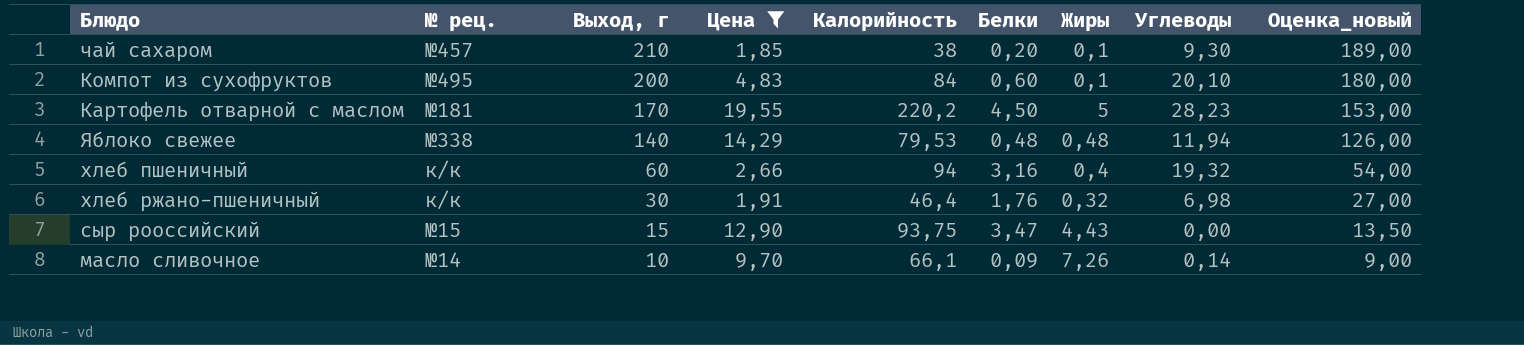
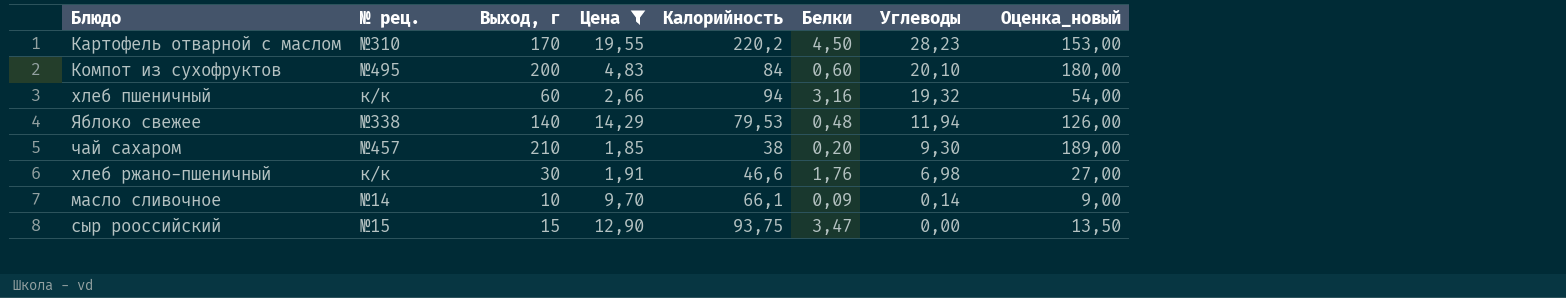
row order: Выход, г descending -> Углеводы descending
column Жиры | position: 7 -> none
Картофель отварной с маслом | № рец.: №181 -> №310
хлеб ржано-пшеничный | Калорийность: 46,4 -> 46,6

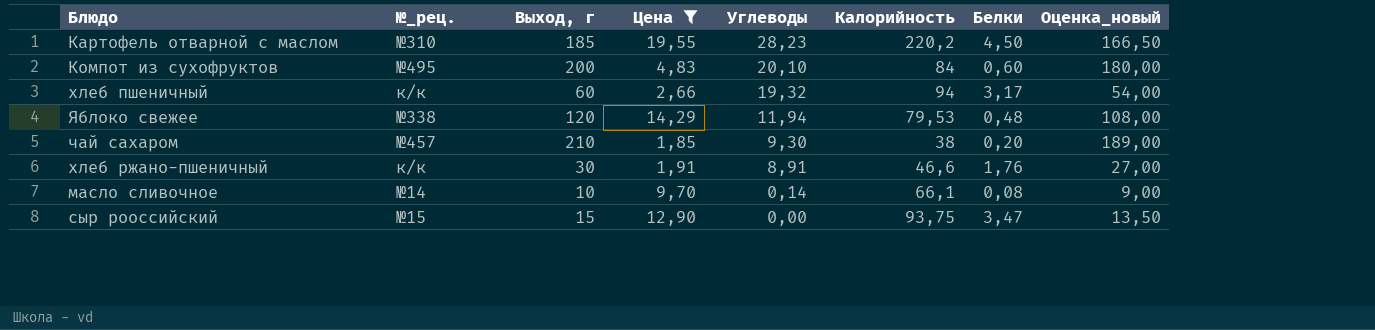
column name: № рец. -> №_рец.
column Углеводы | position: 7 -> 5
Картофель отварной с маслом | Выход, г: 170 -> 185
Картофель отварной с маслом | Оценка_новый: 153,00 -> 166,50
хлеб пшеничный | Белки: 3,16 -> 3,17
Яблоко свежее | Выход, г: 140 -> 120
Яблоко свежее | Оценка_новый: 126,00 -> 108,00
хлеб ржано-пшеничный | Углеводы: 6,98 -> 8,91
масло сливочное | Белки: 0,09 -> 0,08

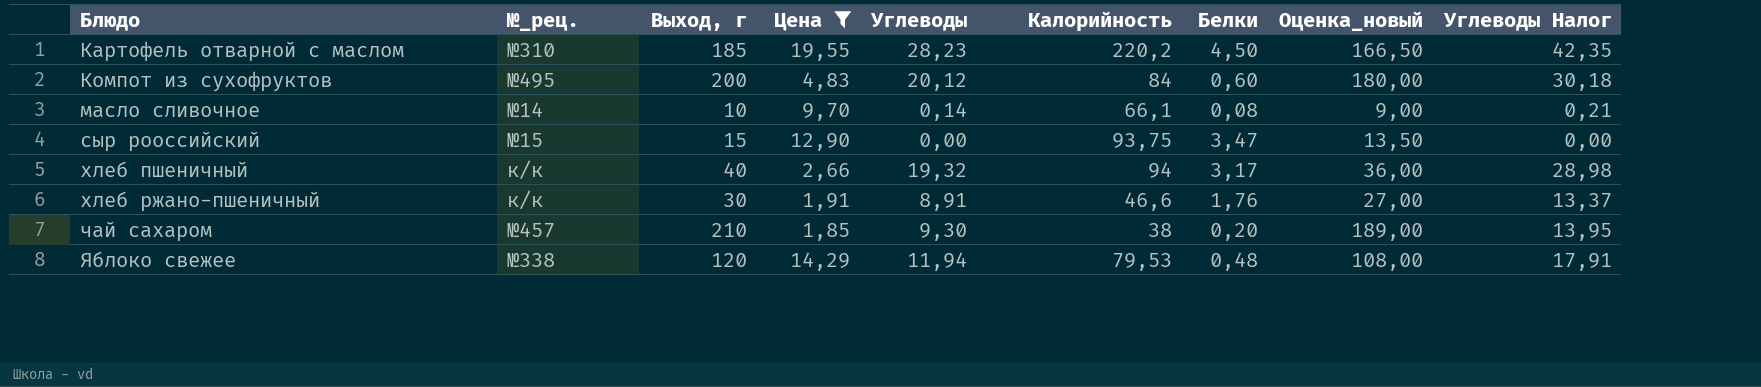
row order: Углеводы descending -> Блюдо ascending
column Углеводы Налог | formula: none -> [Углеводы] * 1,5
Компот из сухофруктов | Углеводы: 20,10 -> 20,12
хлеб пшеничный | Выход, г: 60 -> 40
хлеб пшеничный | Оценка_новый: 54,00 -> 36,00

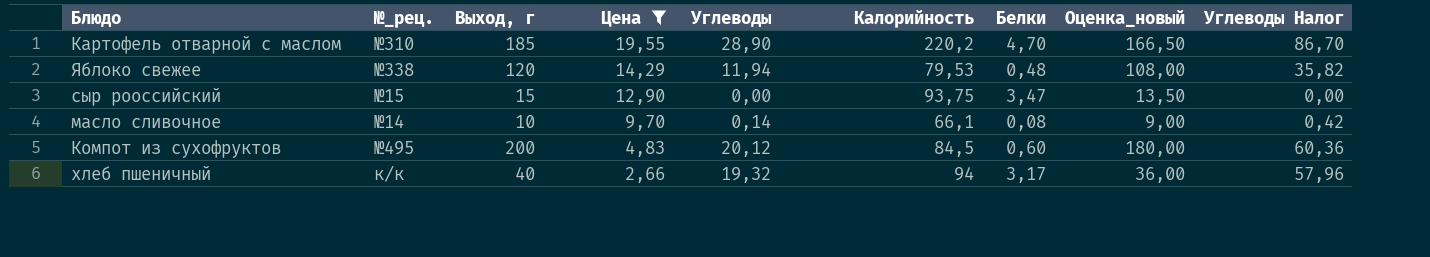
row order: Блюдо ascending -> Цена descending
column Углеводы Налог | formula: [Углеводы] * 1,5 -> [Углеводы] * 3
row хлеб ржано-пшеничный: к/к | 30 | 1,91 | 8,91 | 46,6 | 1,76 | 27,00 | 13,37 -> none
row чай сахаром: №457 | 210 | 1,85 | 9,30 | 38 | 0,20 | 189,00 | 13,95 -> none
Картофель отварной с маслом | Углеводы: 28,23 -> 28,90
Картофель отварной с маслом | Белки: 4,50 -> 4,70
Компот из сухофруктов | Калорийность: 84 -> 84,5

